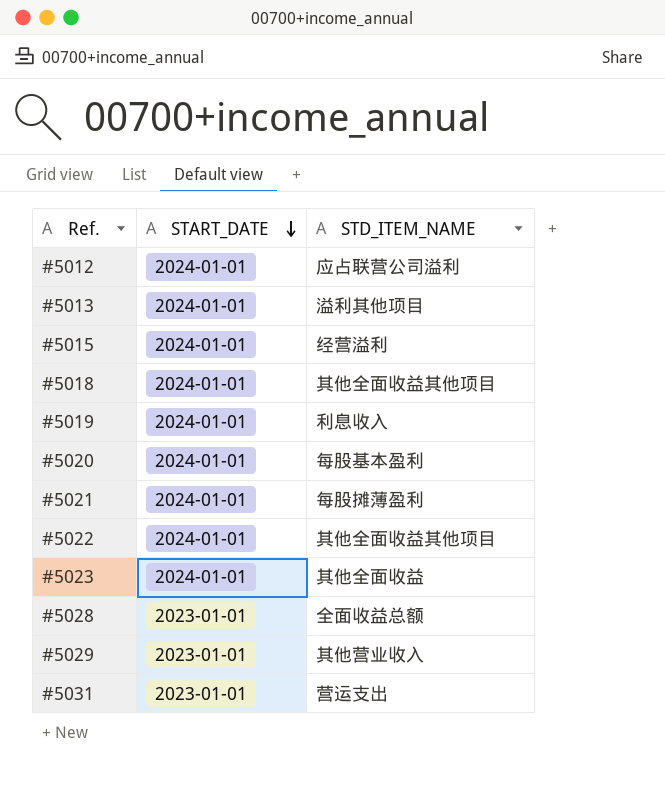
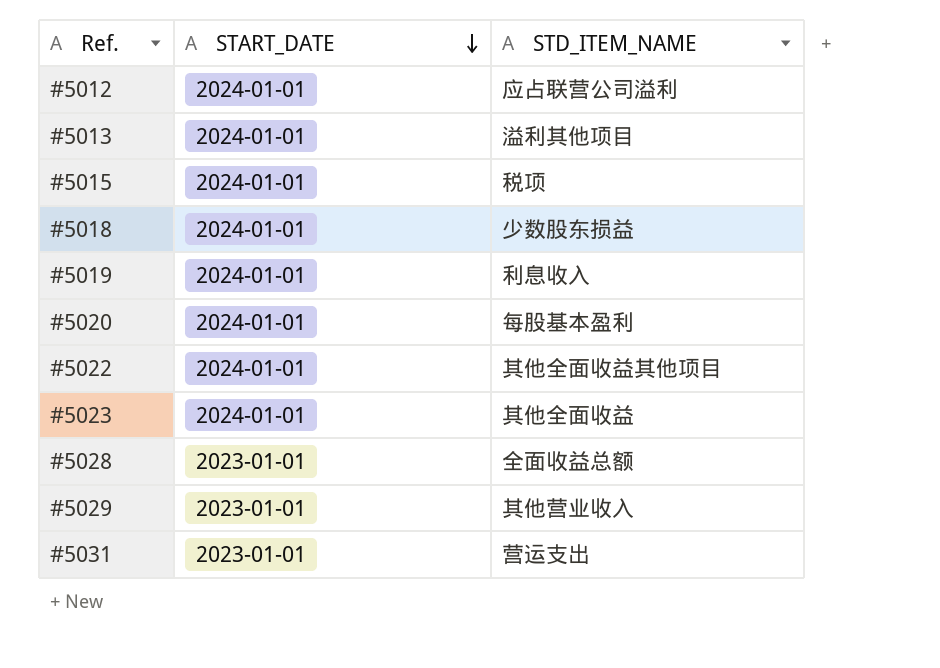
row #5021: 2024-01-01 | 每股摊薄盈利 -> none
#5015 | STD_ITEM_NAME: 经营溢利 -> 税项
#5018 | STD_ITEM_NAME: 其他全面收益其他项目 -> 少数股东损益

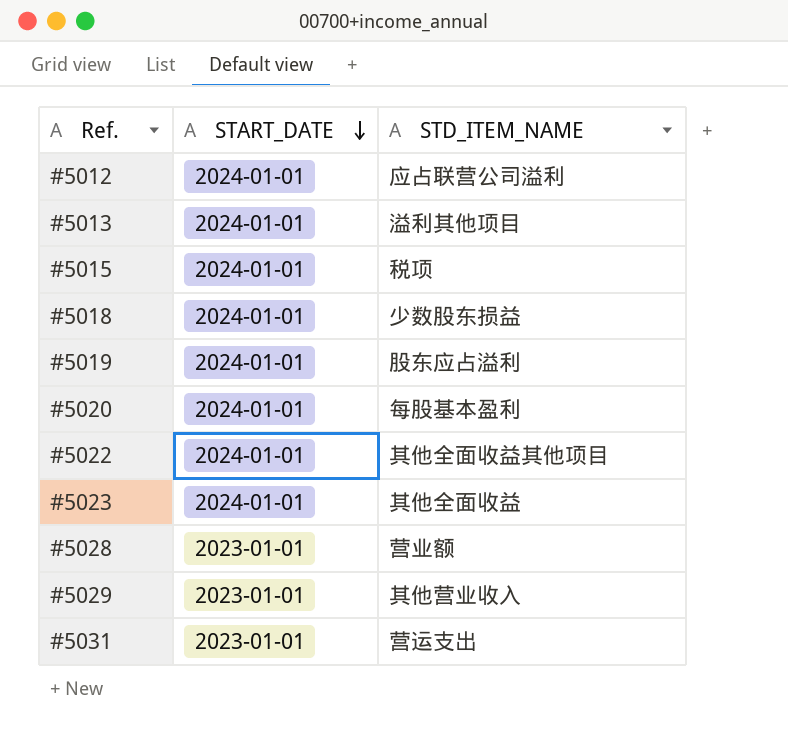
#5019 | STD_ITEM_NAME: 利息收入 -> 股东应占溢利
#5028 | STD_ITEM_NAME: 全面收益总额 -> 营业额

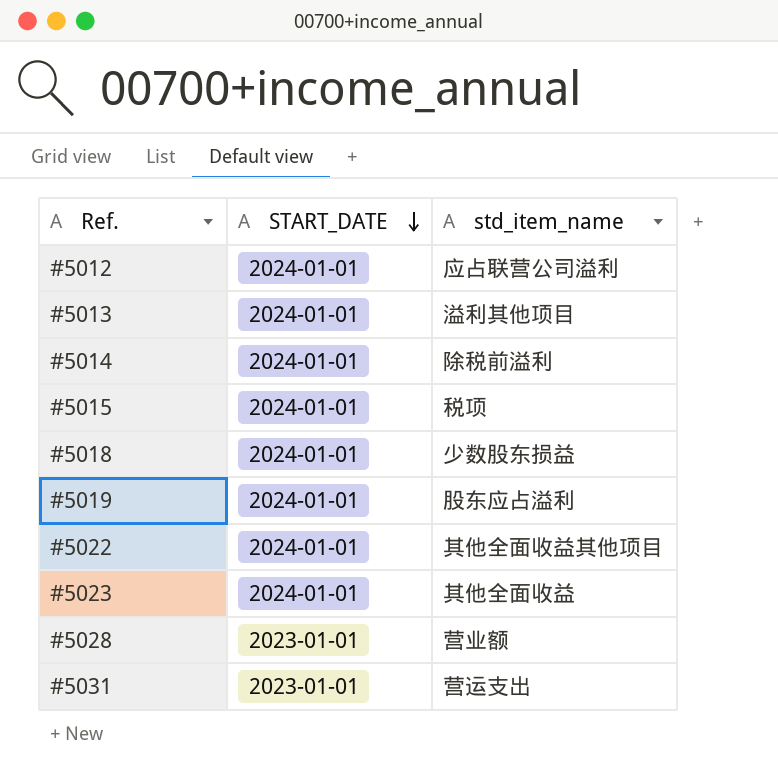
column name: STD_ITEM_NAME -> std_item_name
row #5020: 2024-01-01 | 每股基本盈利 -> none
row #5029: 2023-01-01 | 其他营业收入 -> none
row #5014: none -> 2024-01-01 | 除税前溢利

